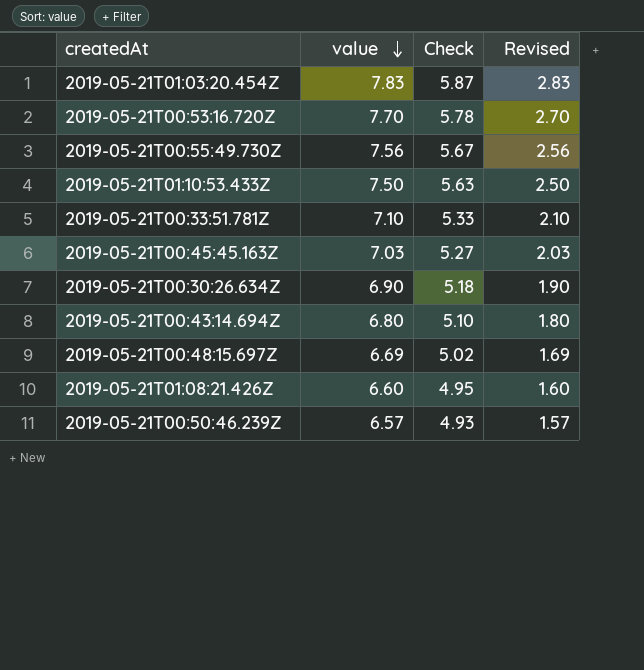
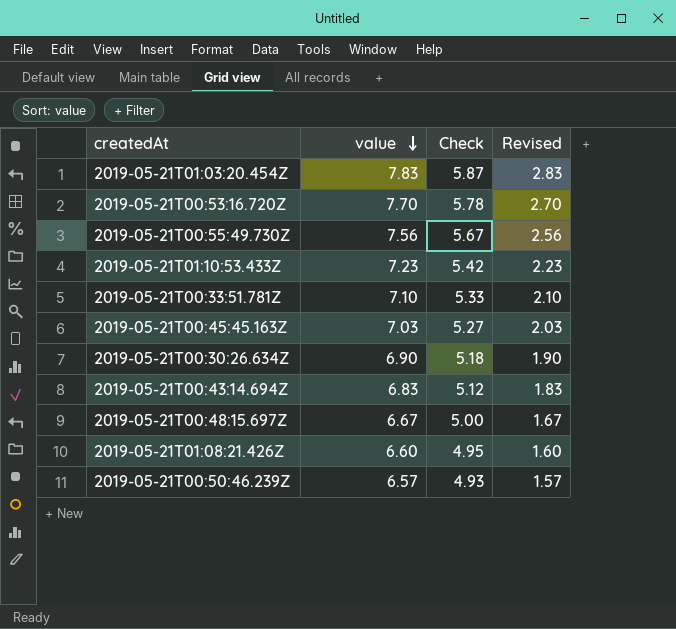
2019-05-21T01:10:53.433Z | value: 7.50 -> 7.23
2019-05-21T01:10:53.433Z | Check: 5.63 -> 5.42
2019-05-21T01:10:53.433Z | Revised: 2.50 -> 2.23
2019-05-21T00:43:14.694Z | value: 6.80 -> 6.83
2019-05-21T00:43:14.694Z | Check: 5.10 -> 5.12
2019-05-21T00:43:14.694Z | Revised: 1.80 -> 1.83
2019-05-21T00:48:15.697Z | value: 6.69 -> 6.67
2019-05-21T00:48:15.697Z | Check: 5.02 -> 5.00
2019-05-21T00:48:15.697Z | Revised: 1.69 -> 1.67

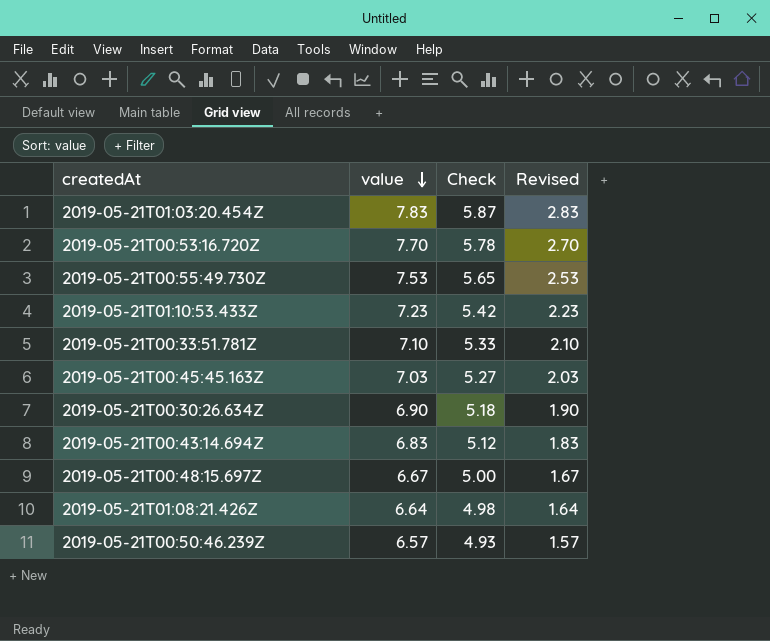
2019-05-21T00:55:49.730Z | value: 7.56 -> 7.53
2019-05-21T00:55:49.730Z | Check: 5.67 -> 5.65
2019-05-21T00:55:49.730Z | Revised: 2.56 -> 2.53
2019-05-21T01:08:21.426Z | value: 6.60 -> 6.64
2019-05-21T01:08:21.426Z | Check: 4.95 -> 4.98
2019-05-21T01:08:21.426Z | Revised: 1.60 -> 1.64

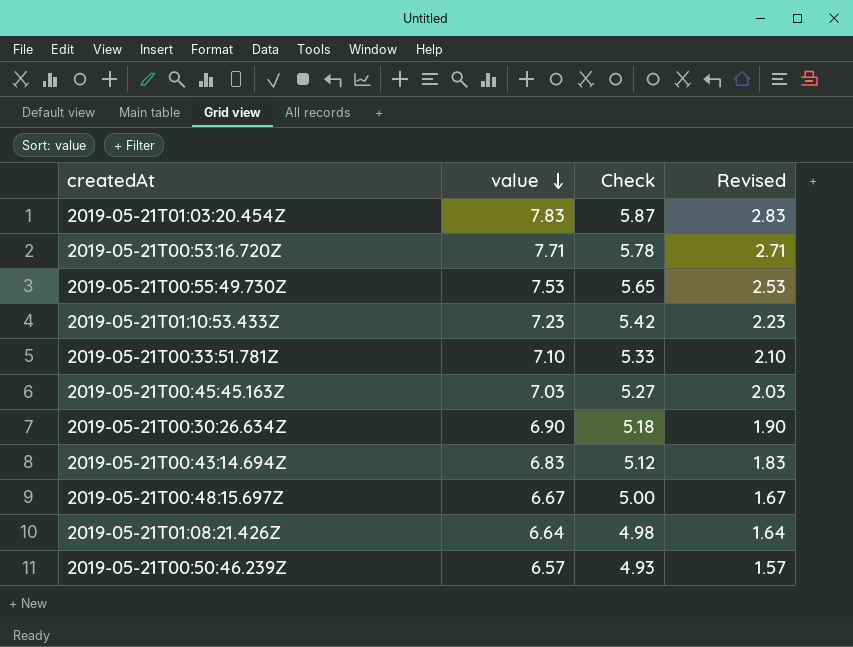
2019-05-21T00:53:16.720Z | value: 7.70 -> 7.71
2019-05-21T00:53:16.720Z | Revised: 2.70 -> 2.71

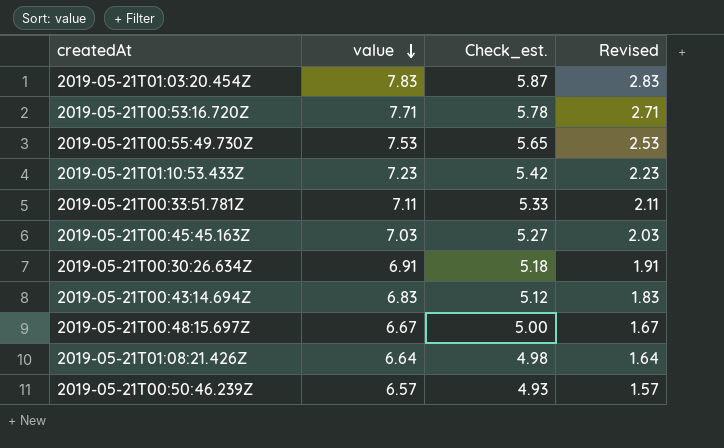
column name: Check -> Check_est.
2019-05-21T00:33:51.781Z | value: 7.10 -> 7.11
2019-05-21T00:33:51.781Z | Revised: 2.10 -> 2.11
2019-05-21T00:30:26.634Z | value: 6.90 -> 6.91
2019-05-21T00:30:26.634Z | Revised: 1.90 -> 1.91

